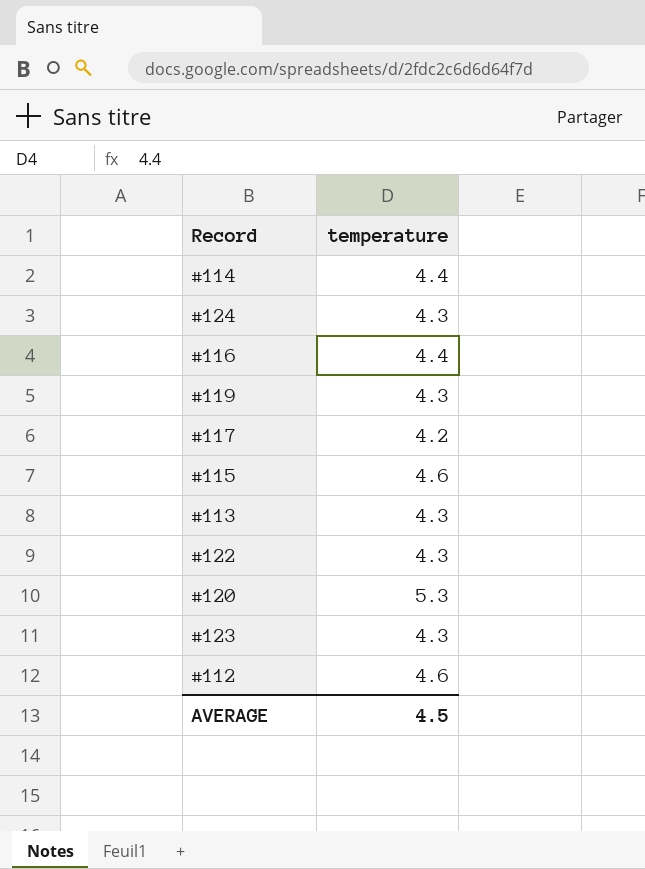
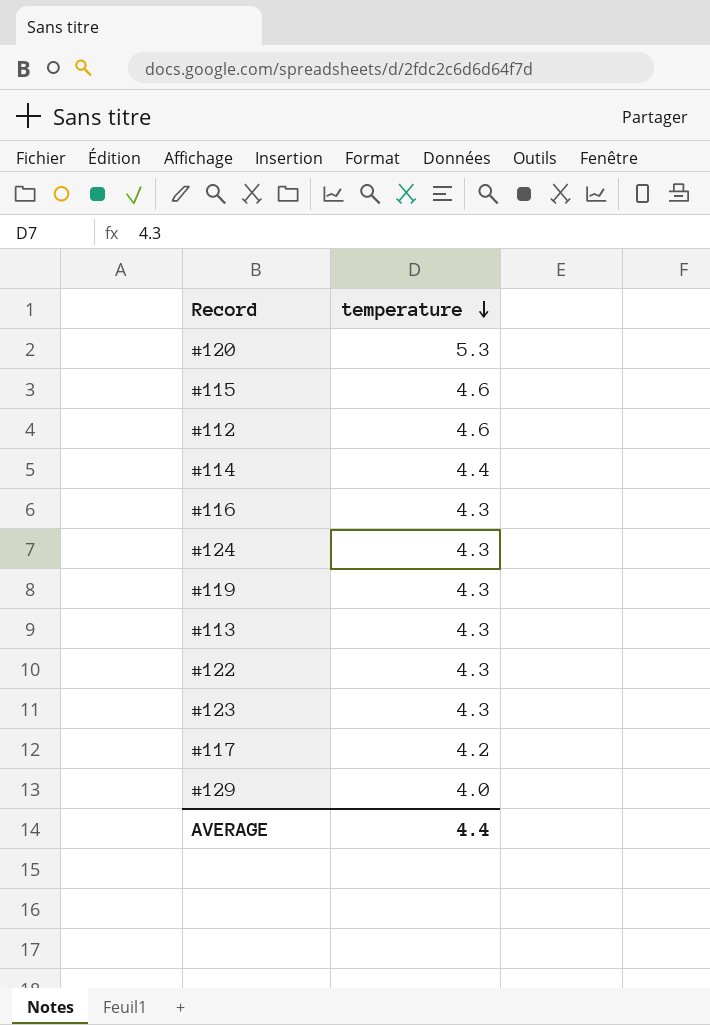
row order: none -> temperature descending
#116 | temperature: 4.4 -> 4.3
row #129: none -> 4.0
AVERAGE | temperature: 4.5 -> 4.4

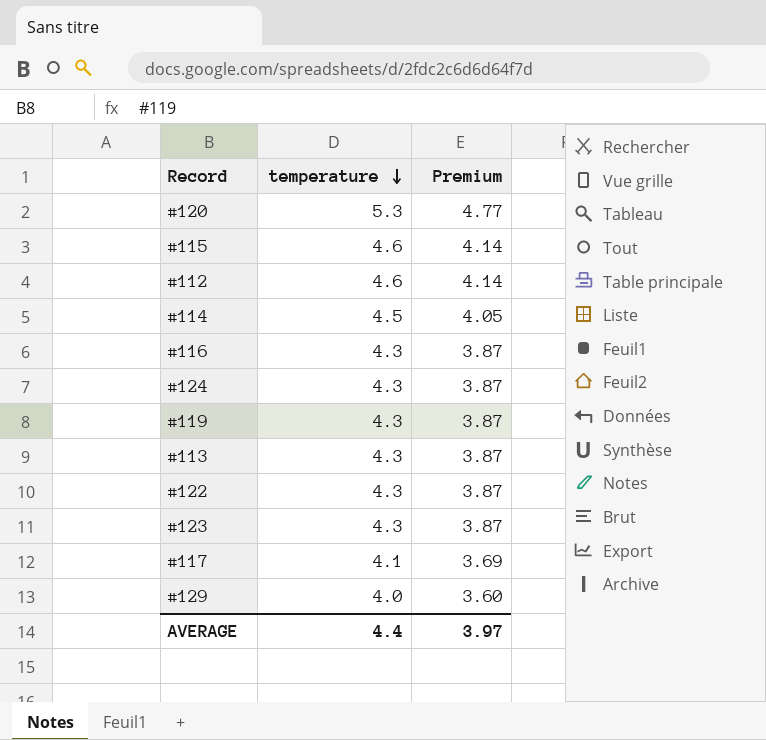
column Premium | formula: none -> [temperature] * 0.9
#114 | temperature: 4.4 -> 4.5
#117 | temperature: 4.2 -> 4.1

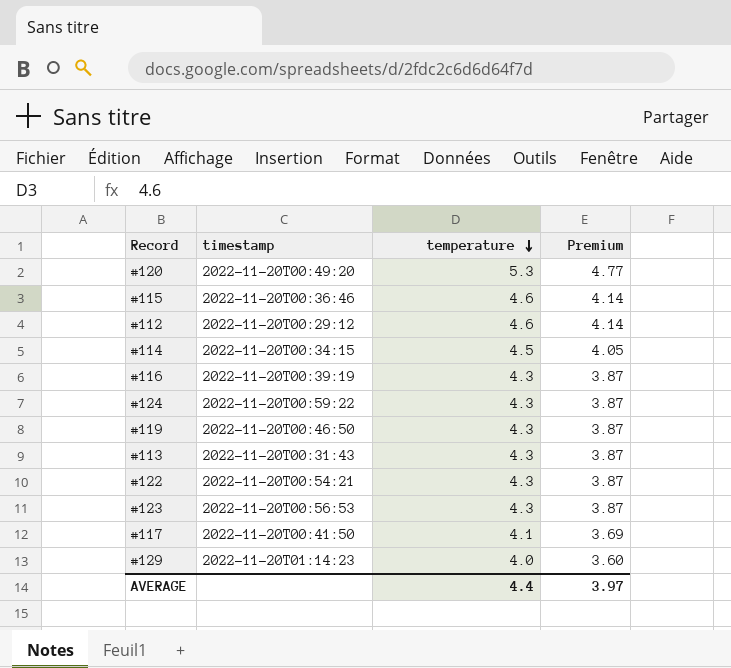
column timestamp | position: none -> 2

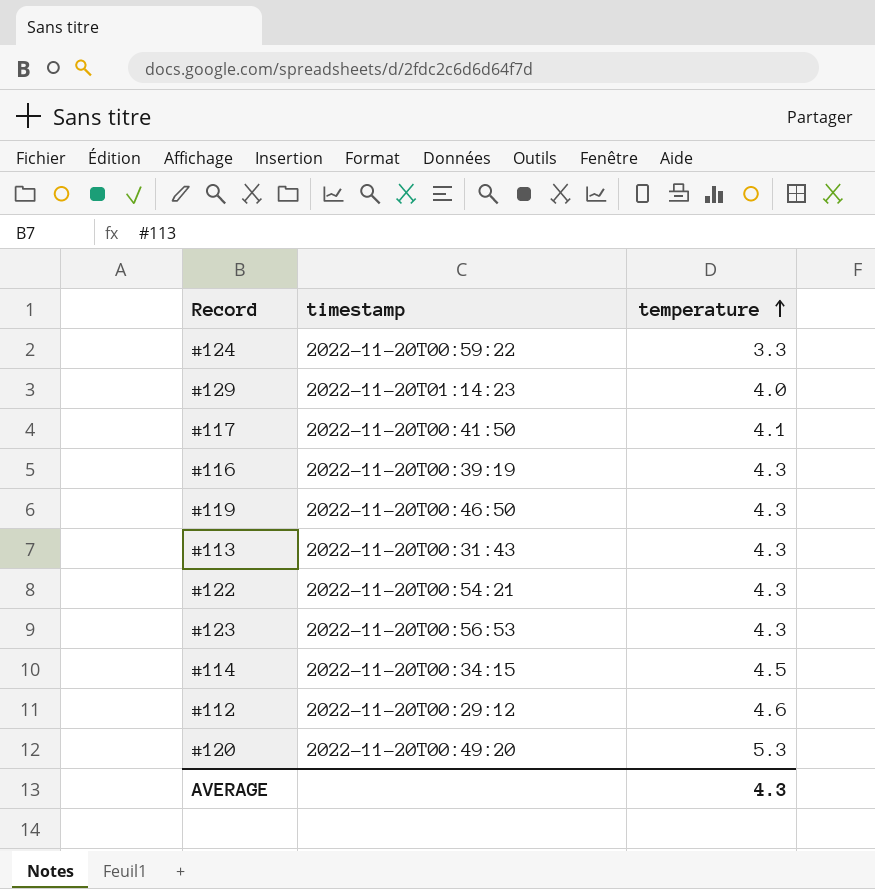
row order: temperature descending -> temperature ascending
column Premium | formula: [temperature] * 0.9 -> none
row #115: 2022-11-20T00:36:46 | 4.6 | 4.14 -> none
#124 | temperature: 4.3 -> 3.3
AVERAGE | temperature: 4.4 -> 4.3

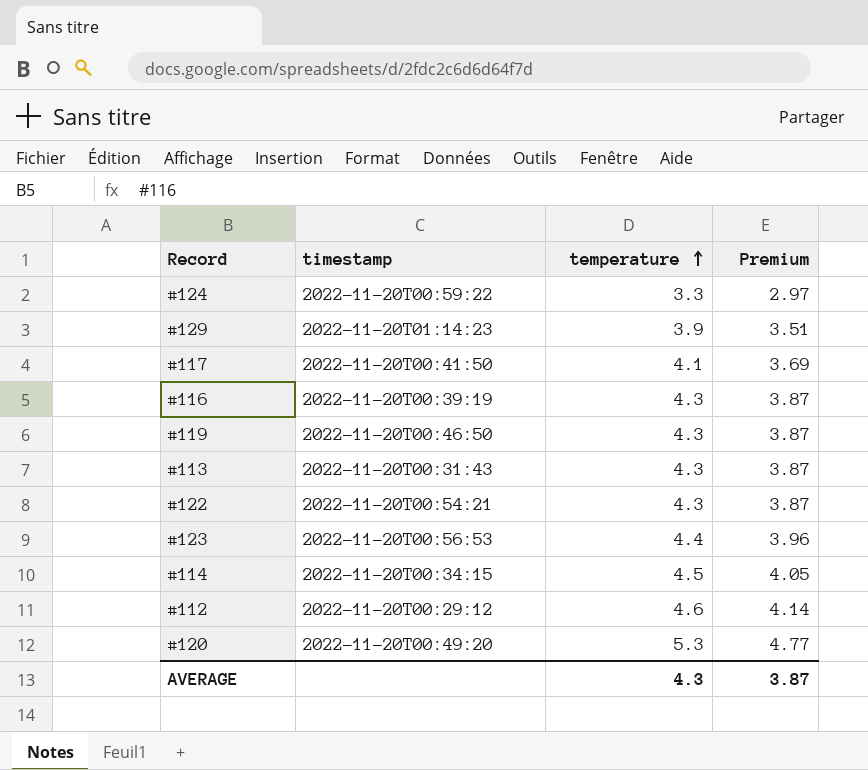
column Premium | formula: none -> [temperature] * 0.9
#129 | temperature: 4.0 -> 3.9
#123 | temperature: 4.3 -> 4.4

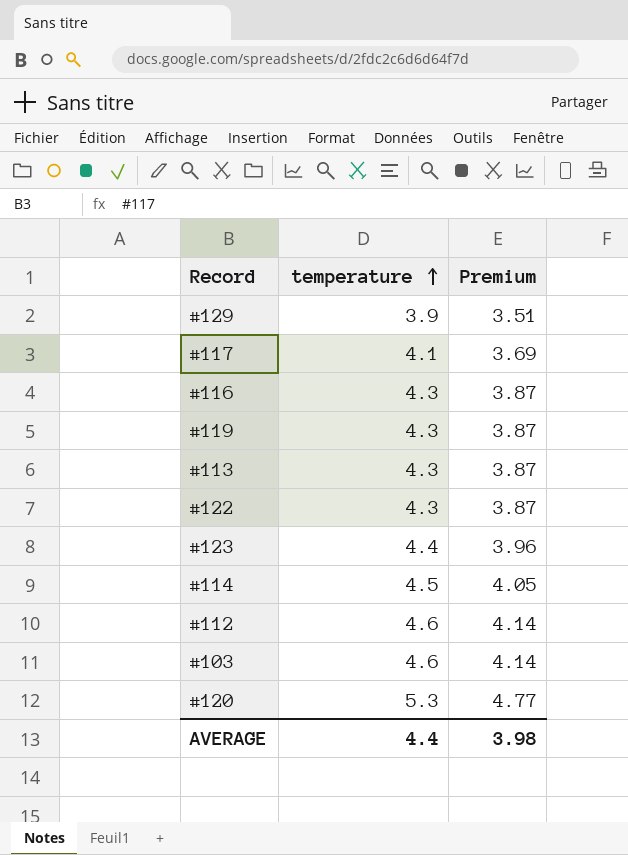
column timestamp | position: 2 -> none
row #124: 2022-11-20T00:59:22 | 3.3 | 2.97 -> none
row #103: none -> 4.6 | 4.14
AVERAGE | temperature: 4.3 -> 4.4
AVERAGE | Premium: 3.87 -> 3.98

